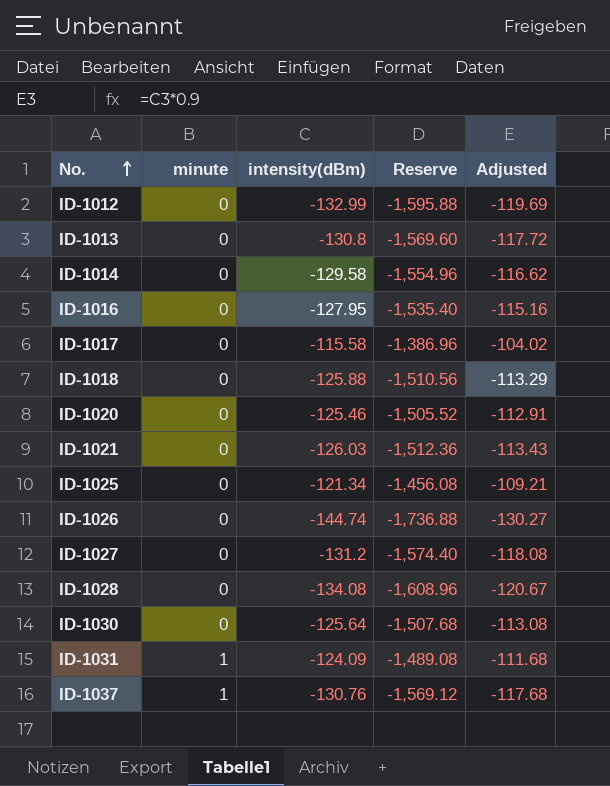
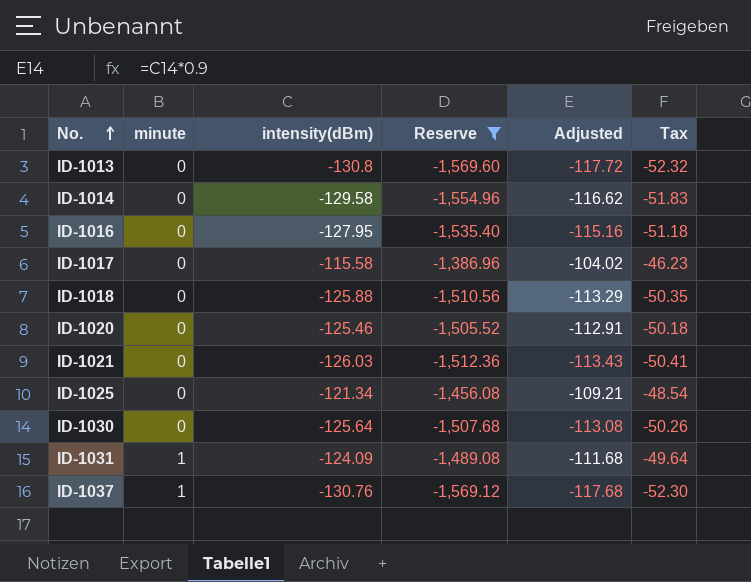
filter: none -> Reserve >= -1,569.60
column Tax | formula: none -> [intensity(dBm)] * 0.4

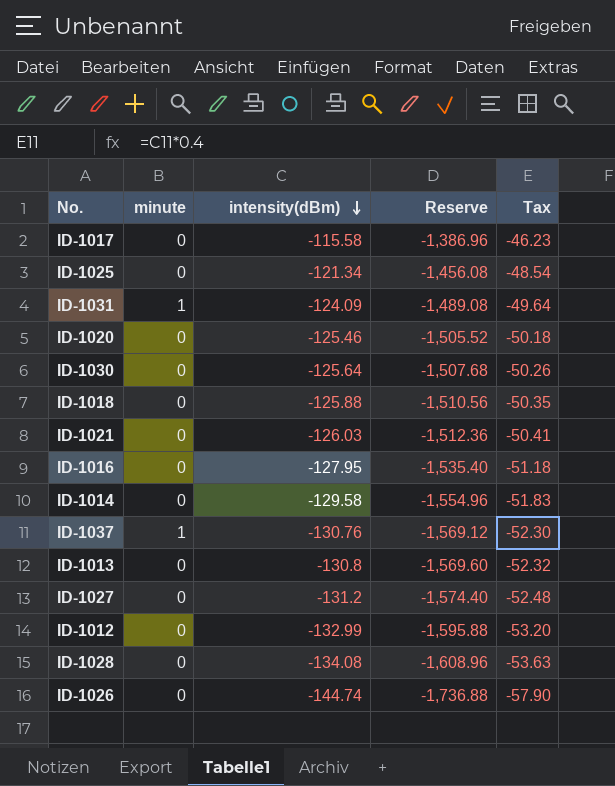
filter: Reserve >= -1,569.60 -> none
row order: No. ascending -> intensity(dBm) descending
column Adjusted | formula: [intensity(dBm)] * 0.9 -> none

